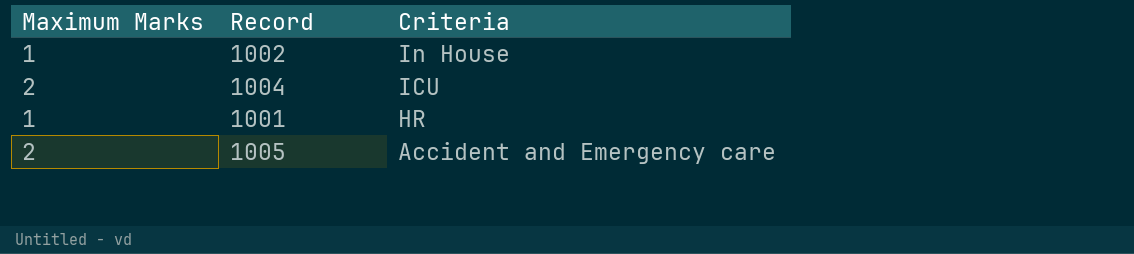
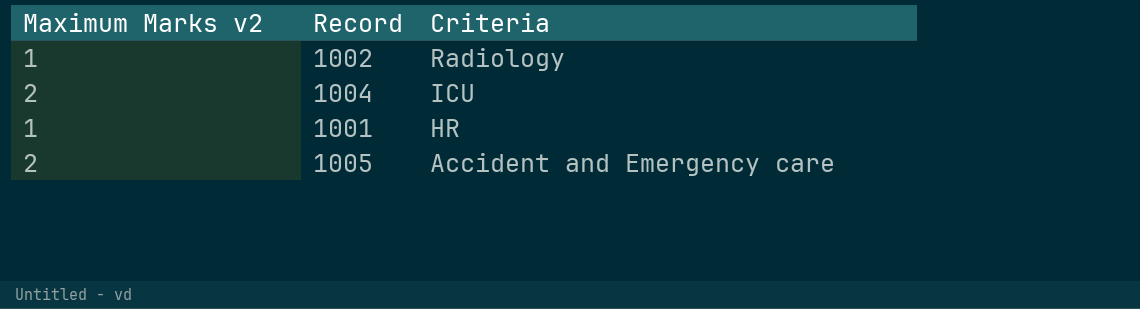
column name: Maximum Marks -> Maximum Marks v2
1002 | Criteria: In House -> Radiology

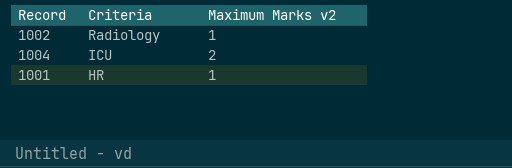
column Maximum Marks v2 | position: 1 -> 3
row 1005: 2 | Accident and Emergency care -> none

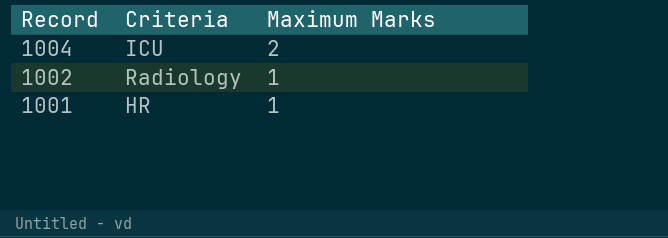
row order: Criteria descending -> Record descending
column name: Maximum Marks v2 -> Maximum Marks

